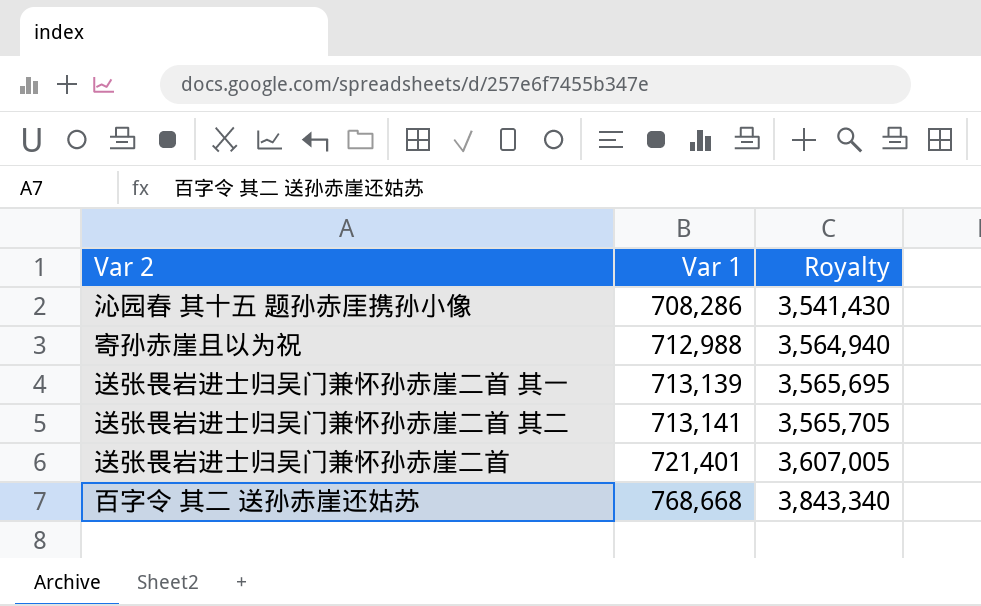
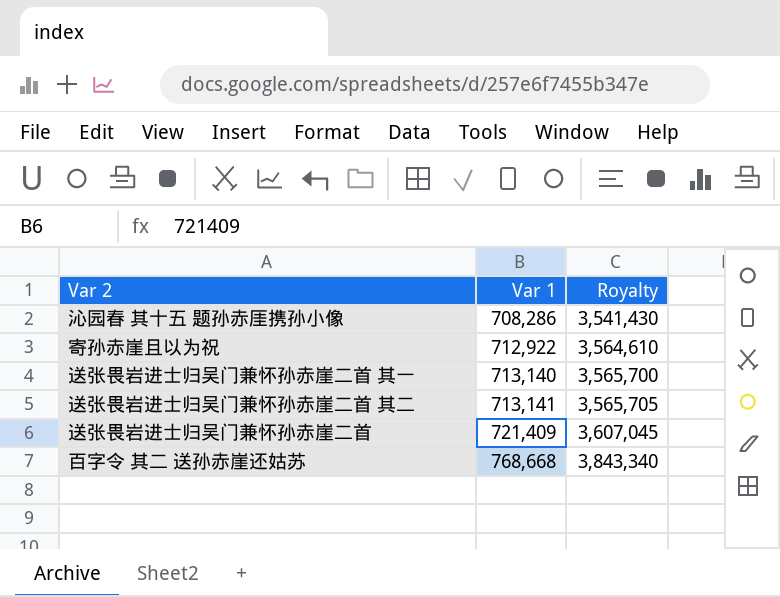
寄孙赤崖且以为祝 | Var 1: 712,988 -> 712,922
寄孙赤崖且以为祝 | Royalty: 3,564,940 -> 3,564,610
送张畏岩进士归吴门兼怀孙赤崖二首 其一 | Var 1: 713,139 -> 713,140
送张畏岩进士归吴门兼怀孙赤崖二首 其一 | Royalty: 3,565,695 -> 3,565,700
送张畏岩进士归吴门兼怀孙赤崖二首 | Var 1: 721,401 -> 721,409
送张畏岩进士归吴门兼怀孙赤崖二首 | Royalty: 3,607,005 -> 3,607,045

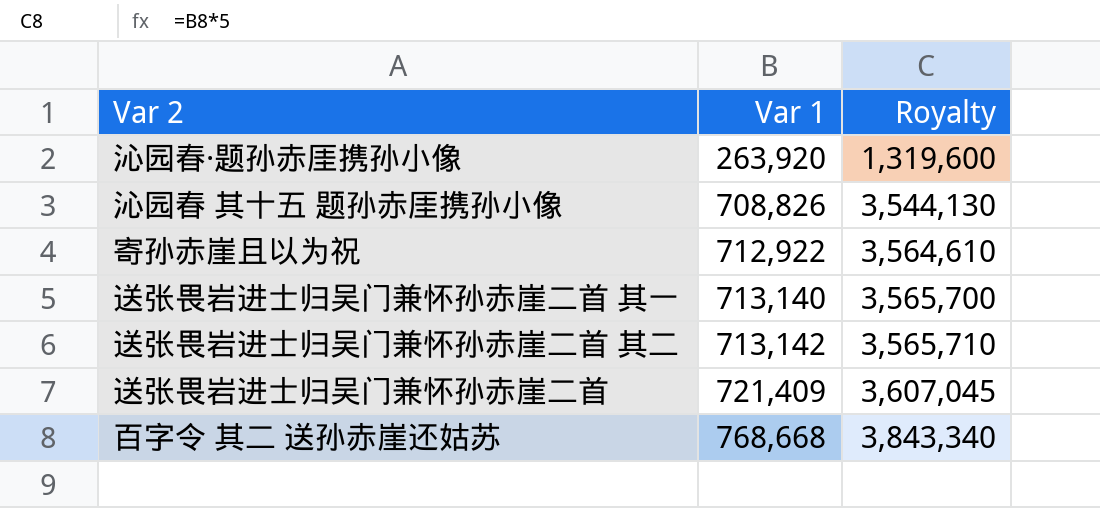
row 沁园春·题孙赤厓携孙小像: none -> 263,920 | 1,319,600
沁园春 其十五 题孙赤厓携孙小像 | Var 1: 708,286 -> 708,826
沁园春 其十五 题孙赤厓携孙小像 | Royalty: 3,541,430 -> 3,544,130
送张畏岩进士归吴门兼怀孙赤崖二首 其二 | Var 1: 713,141 -> 713,142
送张畏岩进士归吴门兼怀孙赤崖二首 其二 | Royalty: 3,565,705 -> 3,565,710

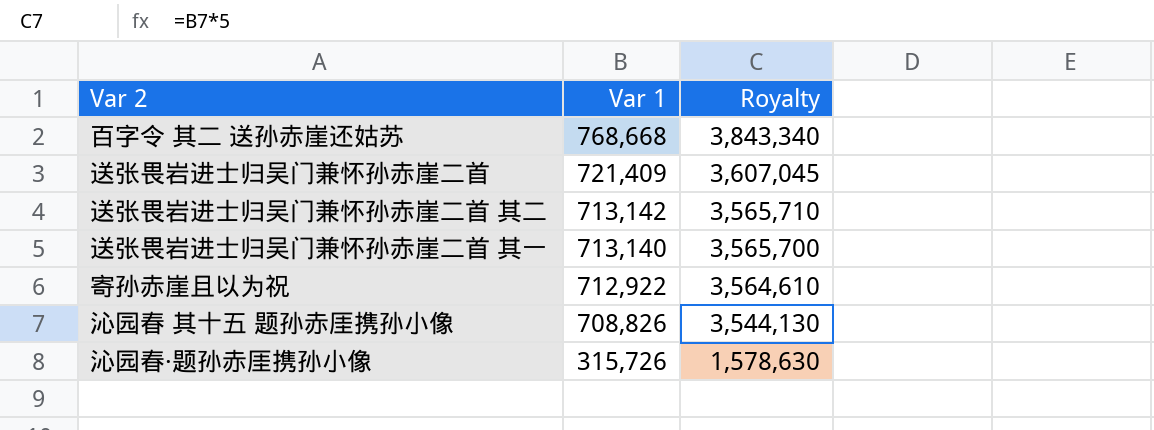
row order: Var 1 ascending -> Var 1 descending
沁园春·题孙赤厓携孙小像 | Var 1: 263,920 -> 315,726
沁园春·题孙赤厓携孙小像 | Royalty: 1,319,600 -> 1,578,630

